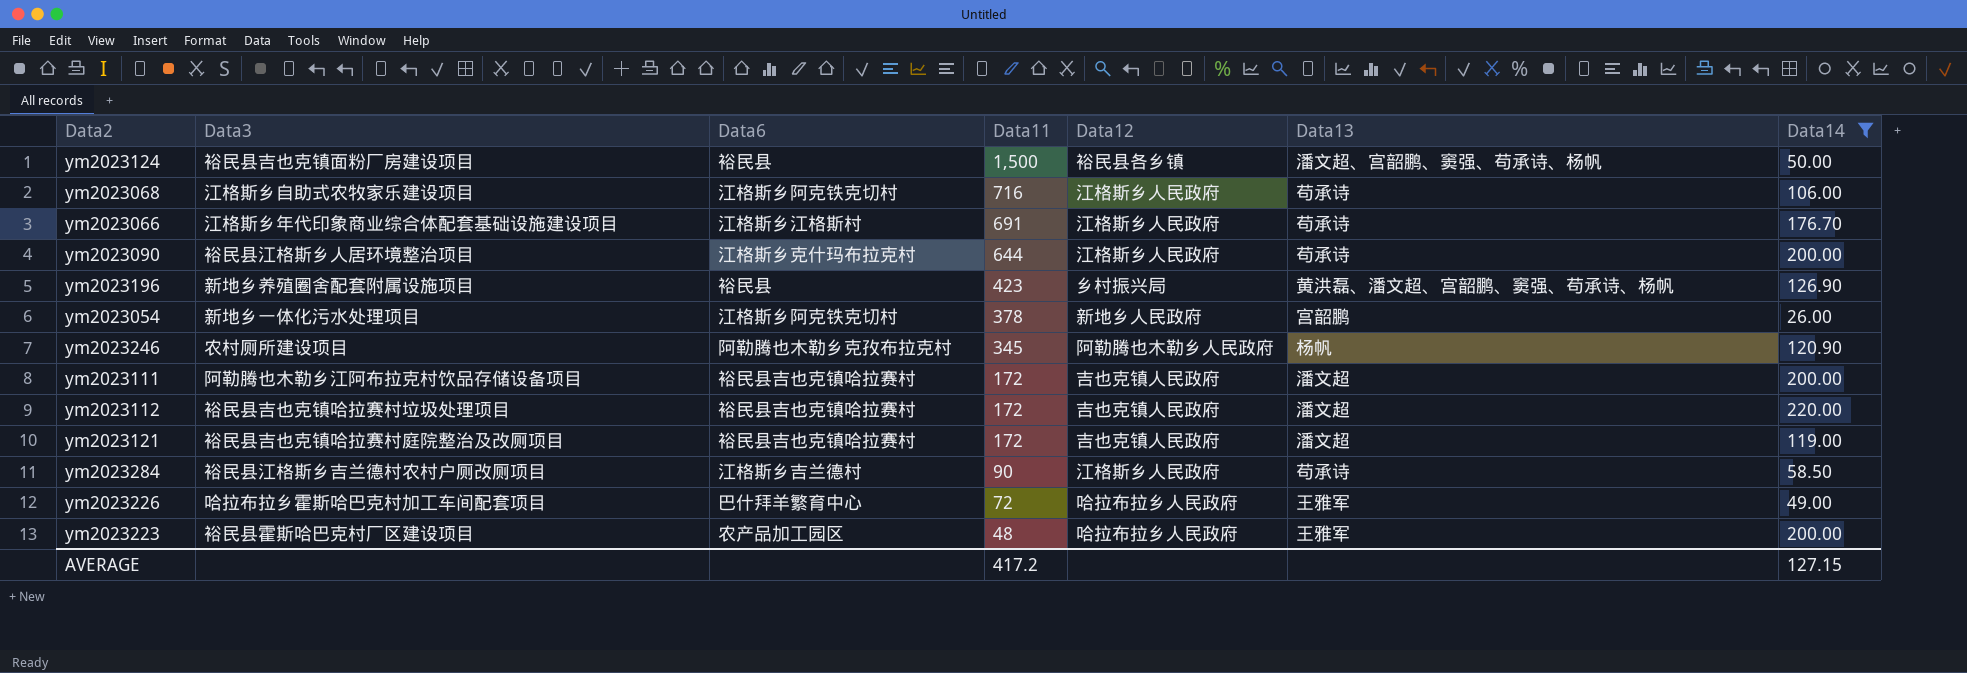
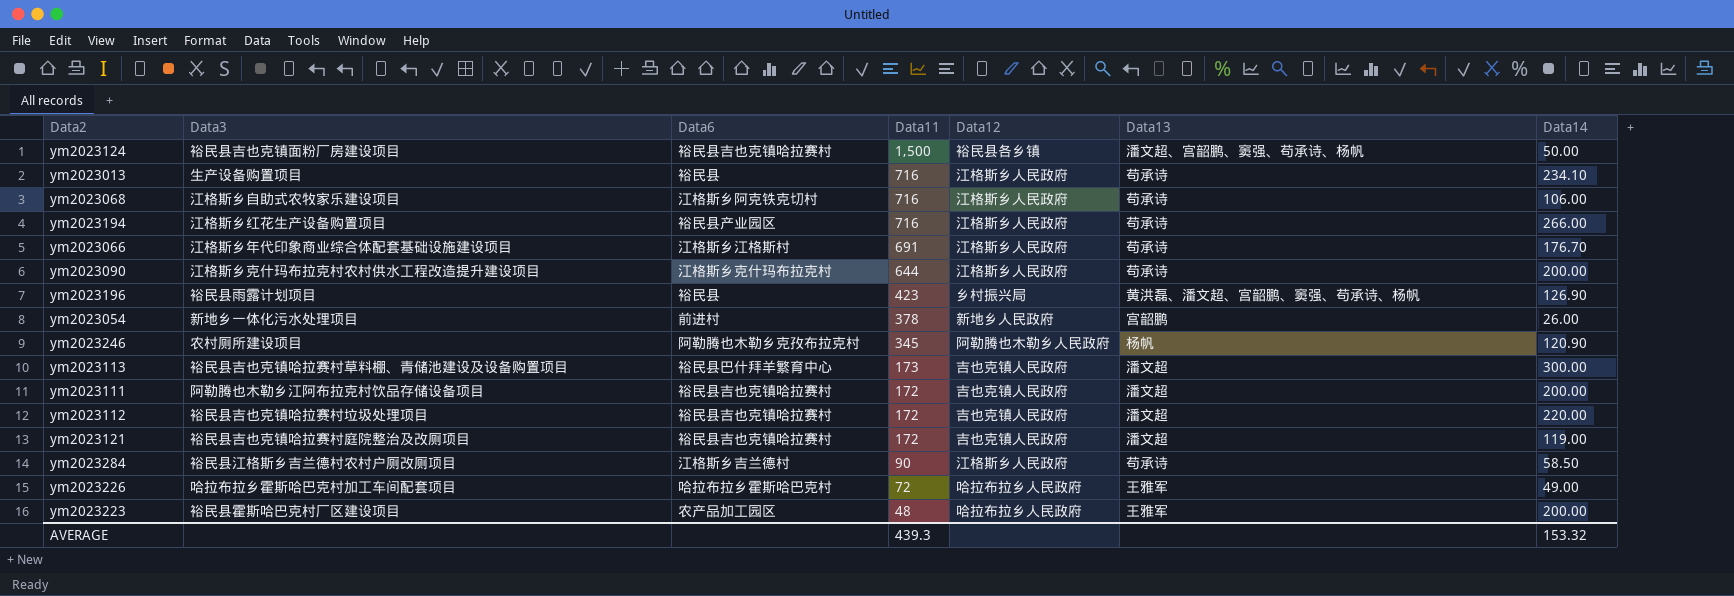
filter: Data14 <= 220.00 -> none
ym2023124 | Data6: 裕民县 -> 裕民县吉也克镇哈拉赛村
ym2023090 | Data3: 裕民县江格斯乡人居环境整治项目 -> 江格斯乡克什玛布拉克村农村供水工程改造提升建设项目
ym2023196 | Data3: 新地乡养殖圈舍配套附属设施项目 -> 裕民县雨露计划项目
ym2023054 | Data6: 江格斯乡阿克铁克切村 -> 前进村
ym2023226 | Data6: 巴什拜羊繁育中心 -> 哈拉布拉乡霍斯哈巴克村
AVERAGE | Data11: 417.2 -> 439.3
AVERAGE | Data14: 127.15 -> 153.32

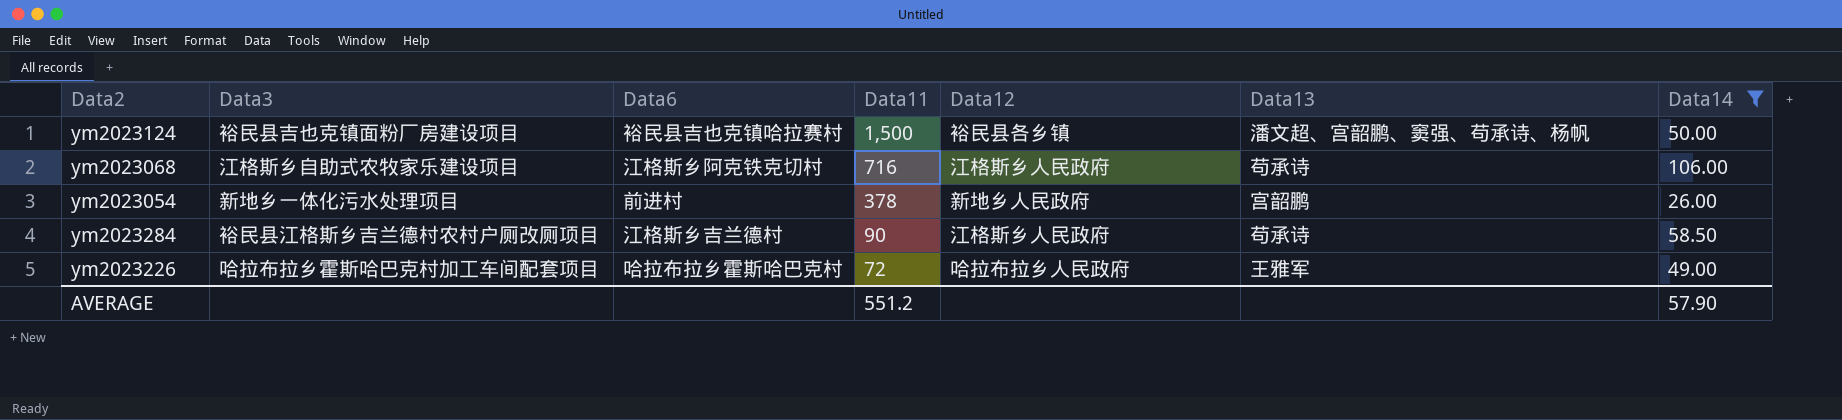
filter: none -> Data14 <= 106.00
AVERAGE | Data11: 439.3 -> 551.2
AVERAGE | Data14: 153.32 -> 57.90

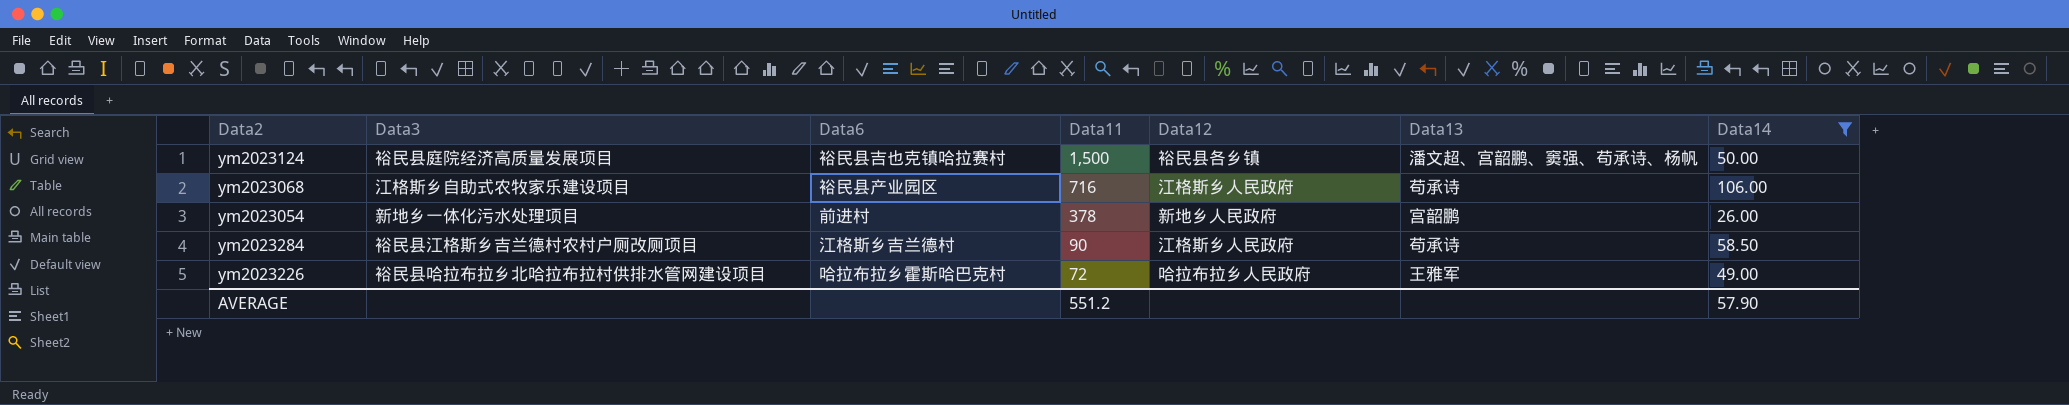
ym2023124 | Data3: 裕民县吉也克镇面粉厂房建设项目 -> 裕民县庭院经济高质量发展项目
ym2023068 | Data6: 江格斯乡阿克铁克切村 -> 裕民县产业园区
ym2023226 | Data3: 哈拉布拉乡霍斯哈巴克村加工车间配套项目 -> 裕民县哈拉布拉乡北哈拉布拉村供排水管网建设项目

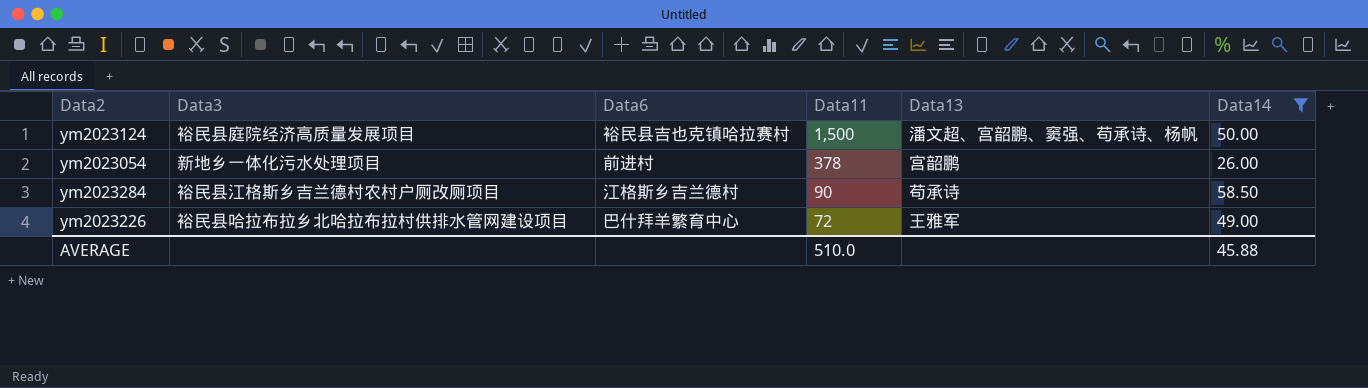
column Data12 | position: 5 -> none
row ym2023068: 江格斯乡自助式农牧家乐建设项目 | 裕民县产业园区 | 716 | 江格斯乡人民政府 | 苟承诗 | 106.00 -> none
ym2023226 | Data6: 哈拉布拉乡霍斯哈巴克村 -> 巴什拜羊繁育中心
AVERAGE | Data11: 551.2 -> 510.0
AVERAGE | Data14: 57.90 -> 45.88

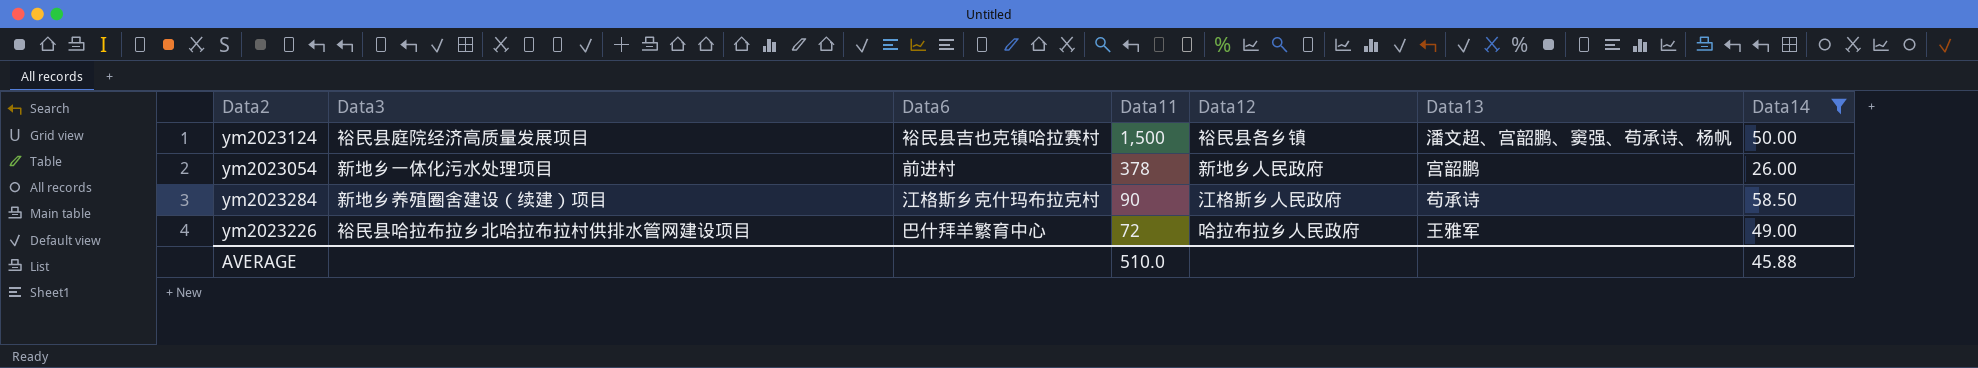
column Data12 | position: none -> 5
ym2023284 | Data3: 裕民县江格斯乡吉兰德村农村户厕改厕项目 -> 新地乡养殖圈舍建设（续建）项目
ym2023284 | Data6: 江格斯乡吉兰德村 -> 江格斯乡克什玛布拉克村

